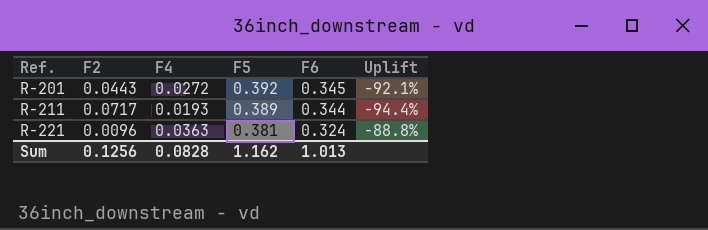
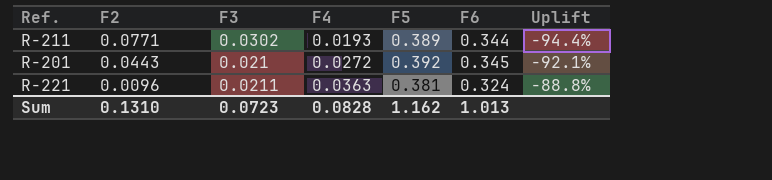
row order: Ref. ascending -> F2 descending
column F3 | position: none -> 3
R-211 | F2: 0.0717 -> 0.0771
Sum | F2: 0.1256 -> 0.1310

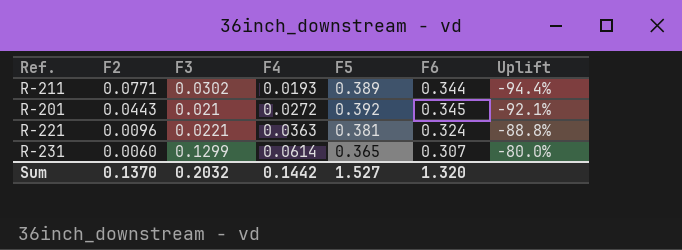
R-221 | F3: 0.0211 -> 0.0221
row R-231: none -> 0.0060 | 0.1299 | 0.0614 | 0.365 | 0.307 | -80.0%
Sum | F2: 0.1310 -> 0.1370
Sum | F3: 0.0723 -> 0.2032
Sum | F4: 0.0828 -> 0.1442
Sum | F5: 1.162 -> 1.527
Sum | F6: 1.013 -> 1.320

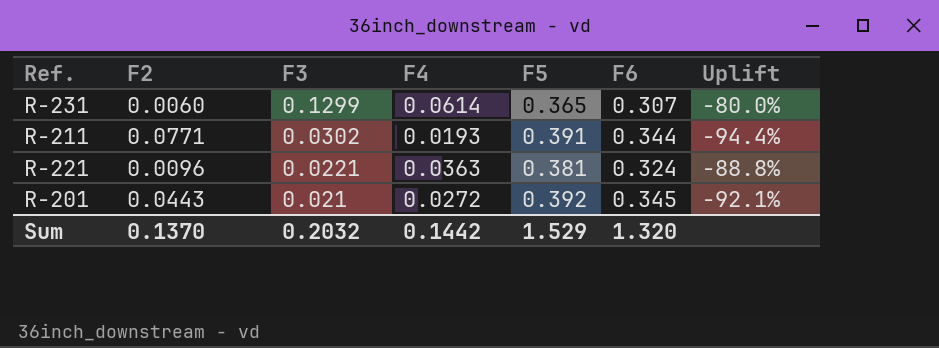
row order: F2 descending -> F3 descending
R-211 | F5: 0.389 -> 0.391
Sum | F5: 1.527 -> 1.529

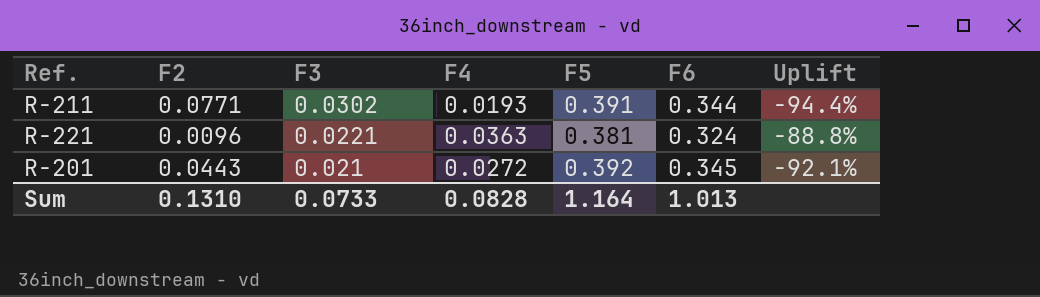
row R-231: 0.0060 | 0.1299 | 0.0614 | 0.365 | 0.307 | -80.0% -> none
Sum | F2: 0.1370 -> 0.1310
Sum | F3: 0.2032 -> 0.0733
Sum | F4: 0.1442 -> 0.0828
Sum | F5: 1.529 -> 1.164
Sum | F6: 1.320 -> 1.013

